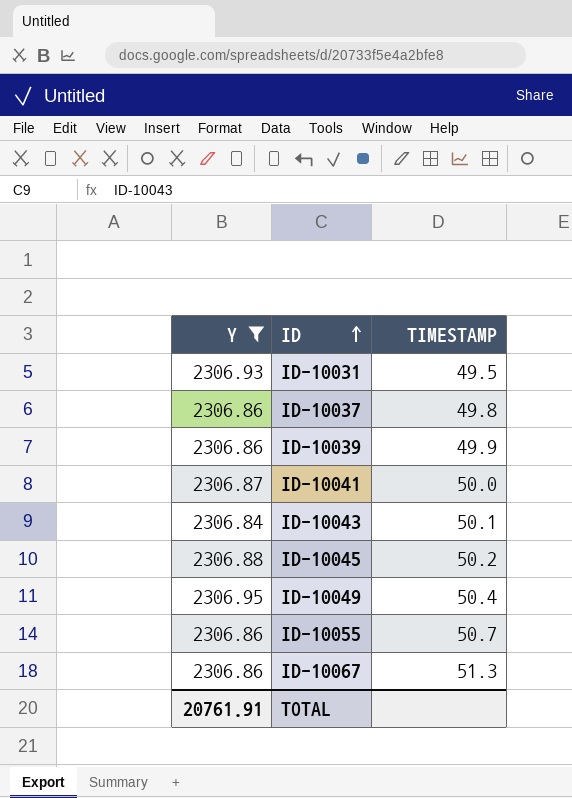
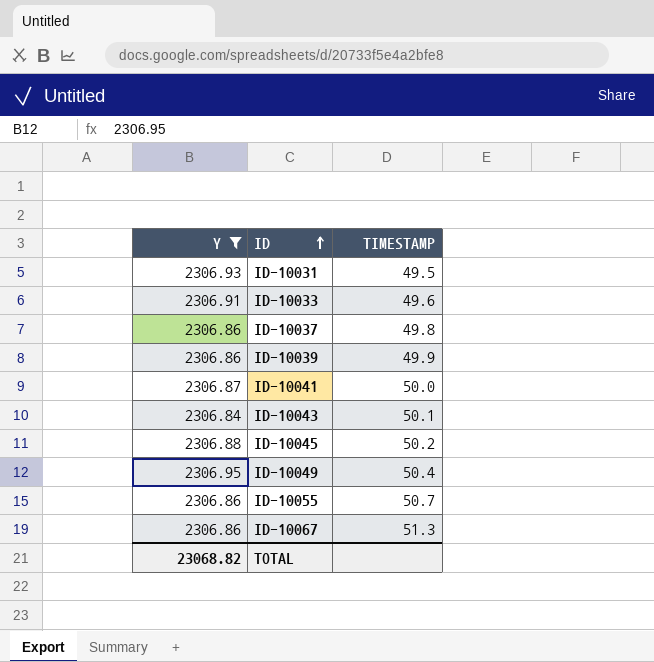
row ID-10033: none -> 2306.91 | 49.6
TOTAL | Y: 20761.91 -> 23068.82

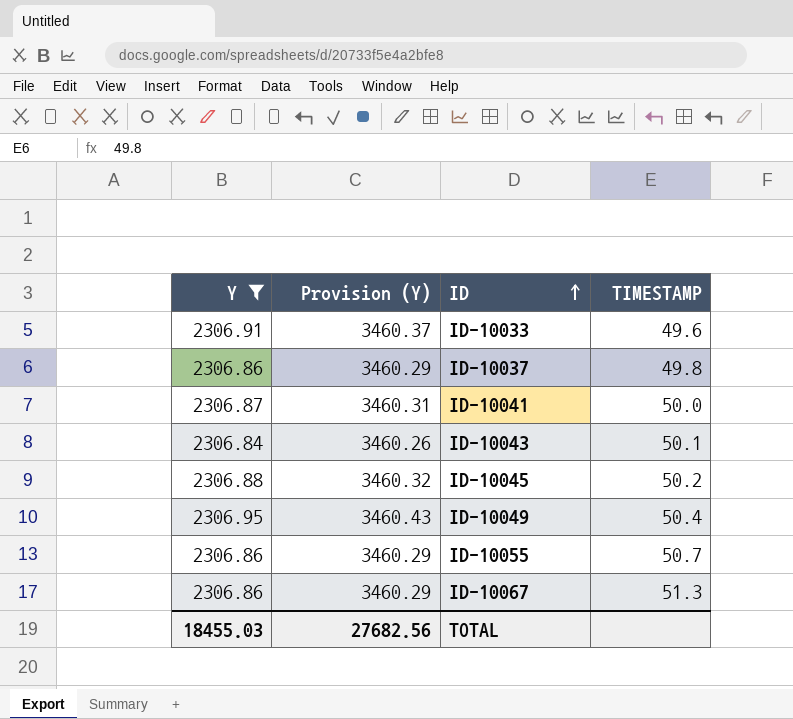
column Provision (Y) | formula: none -> [Y] * 1.5
row ID-10031: 2306.93 | 49.5 -> none
row ID-10039: 2306.86 | 49.9 -> none
TOTAL | Y: 23068.82 -> 18455.03

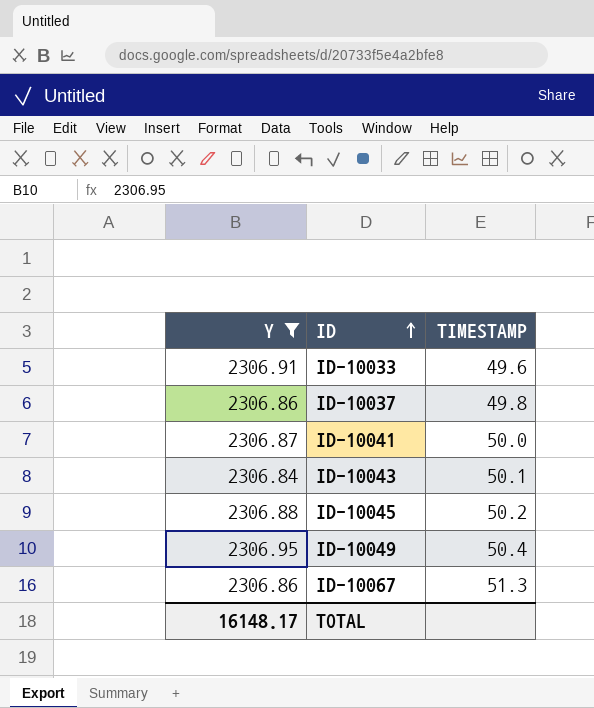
column Provision (Y) | formula: [Y] * 1.5 -> none
row ID-10055: 2306.86 | 3460.29 | 50.7 -> none
TOTAL | Y: 18455.03 -> 16148.17

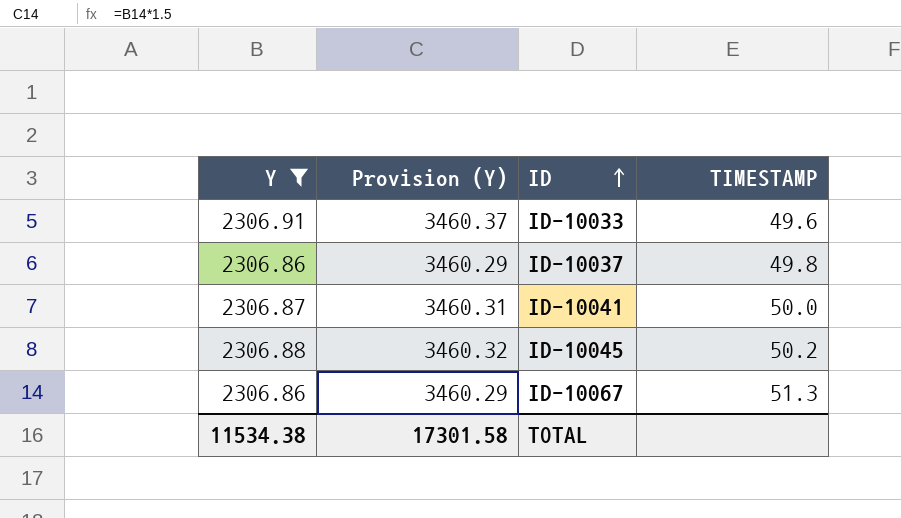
column Provision (Y) | formula: none -> [Y] * 1.5
row ID-10043: 2306.84 | 50.1 -> none
row ID-10049: 2306.95 | 50.4 -> none
TOTAL | Y: 16148.17 -> 11534.38

